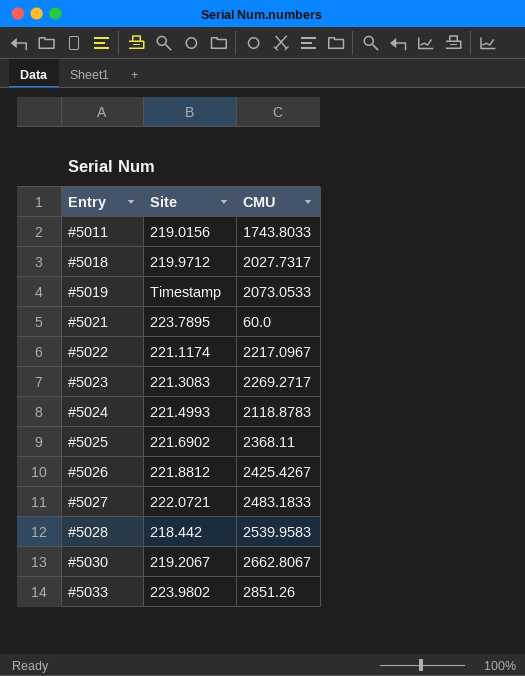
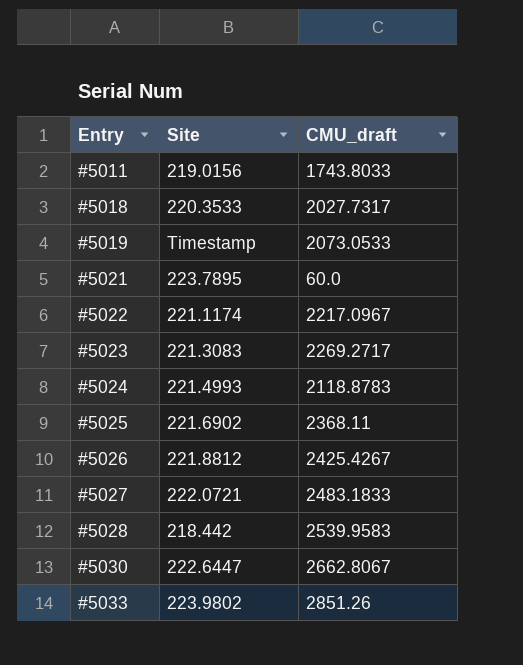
column name: CMU -> CMU_draft
#5018 | Site: 219.9712 -> 220.3533
#5030 | Site: 219.2067 -> 222.6447

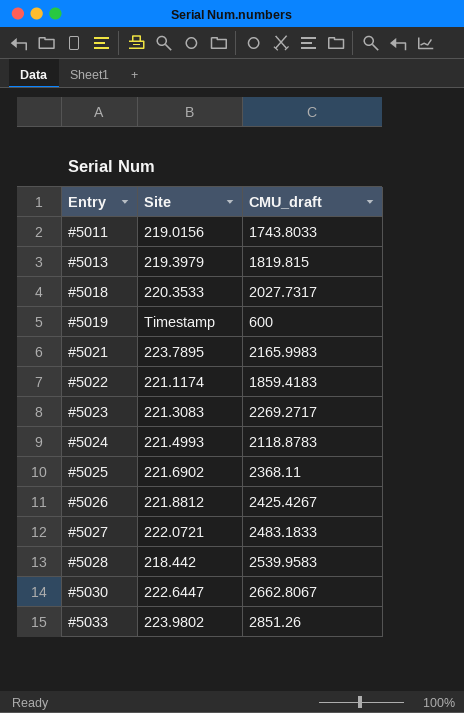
row #5013: none -> 219.3979 | 1819.815
#5019 | CMU_draft: 2073.0533 -> 600
#5021 | CMU_draft: 60.0 -> 2165.9983
#5022 | CMU_draft: 2217.0967 -> 1859.4183

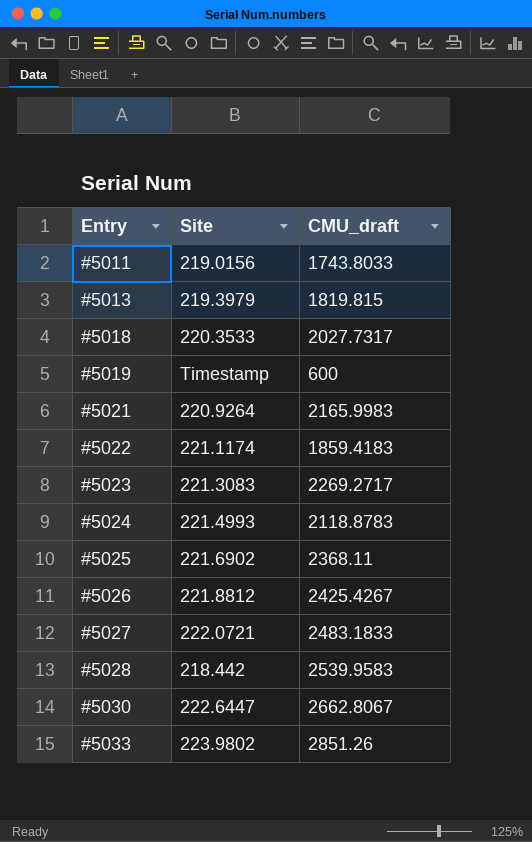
#5021 | Site: 223.7895 -> 220.9264

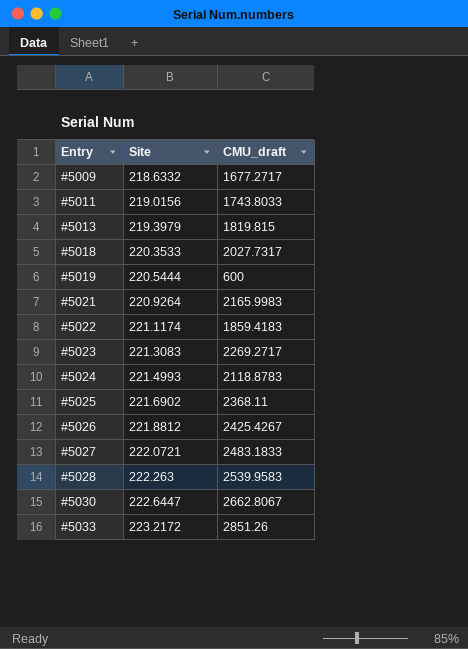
row #5009: none -> 218.6332 | 1677.2717
#5019 | Site: Timestamp -> 220.5444
#5028 | Site: 218.442 -> 222.263
#5033 | Site: 223.9802 -> 223.2172

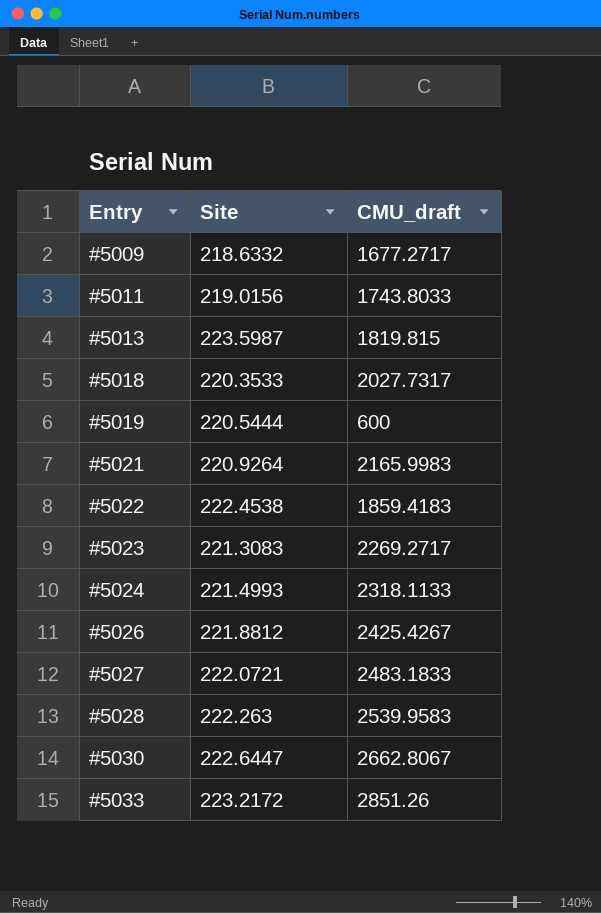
row #5025: 221.6902 | 2368.11 -> none
#5013 | Site: 219.3979 -> 223.5987
#5022 | Site: 221.1174 -> 222.4538
#5024 | CMU_draft: 2118.8783 -> 2318.1133

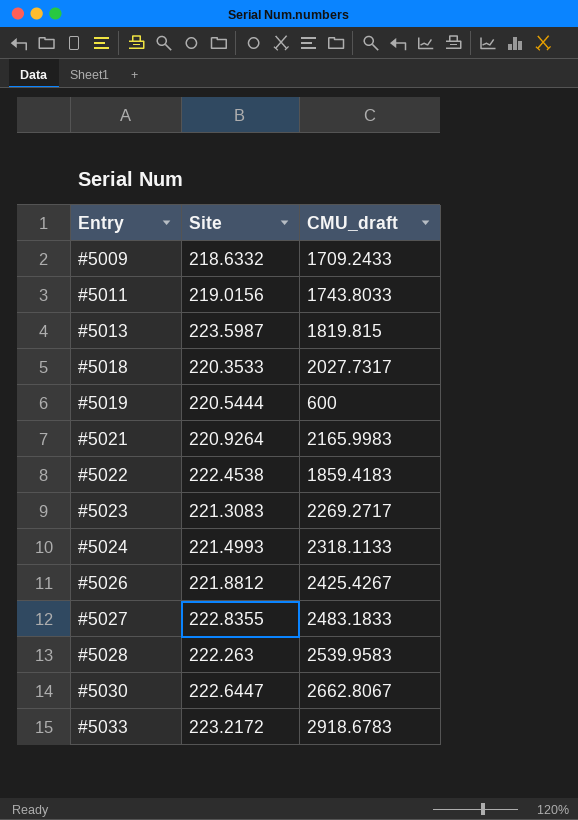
#5009 | CMU_draft: 1677.2717 -> 1709.2433
#5027 | Site: 222.0721 -> 222.8355
#5033 | CMU_draft: 2851.26 -> 2918.6783

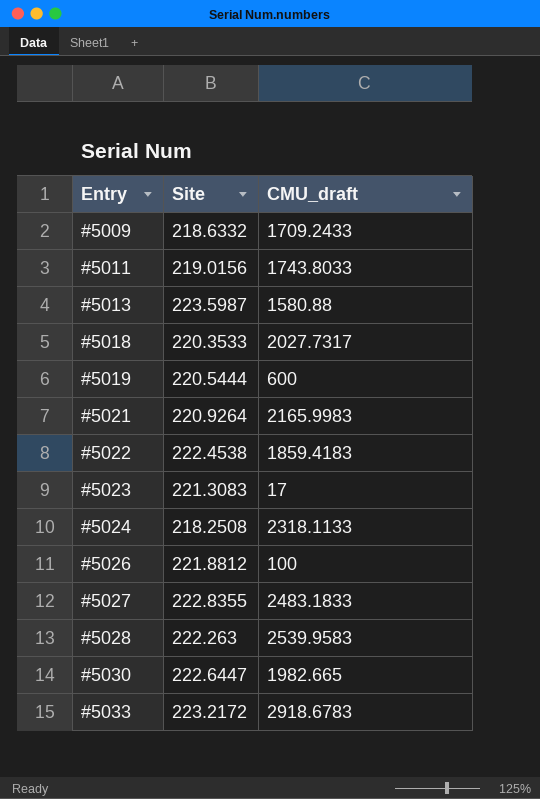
#5013 | CMU_draft: 1819.815 -> 1580.88
#5023 | CMU_draft: 2269.2717 -> 17
#5024 | Site: 221.4993 -> 218.2508
#5026 | CMU_draft: 2425.4267 -> 100
#5030 | CMU_draft: 2662.8067 -> 1982.665

